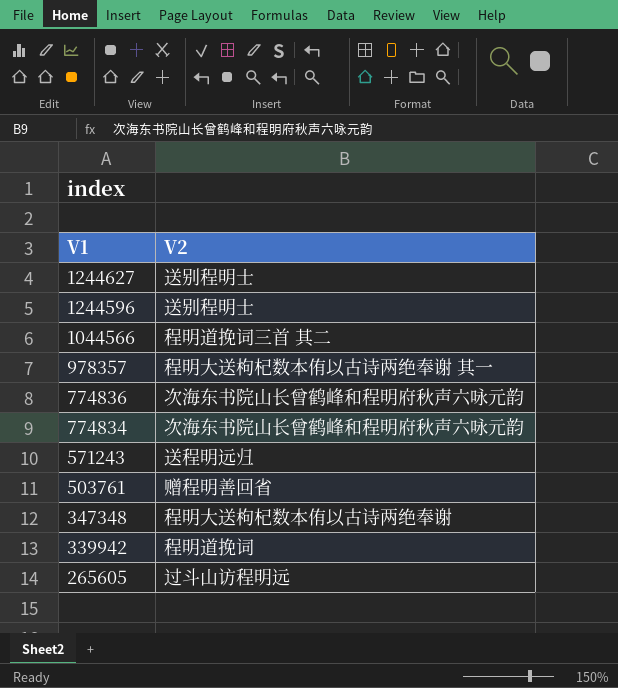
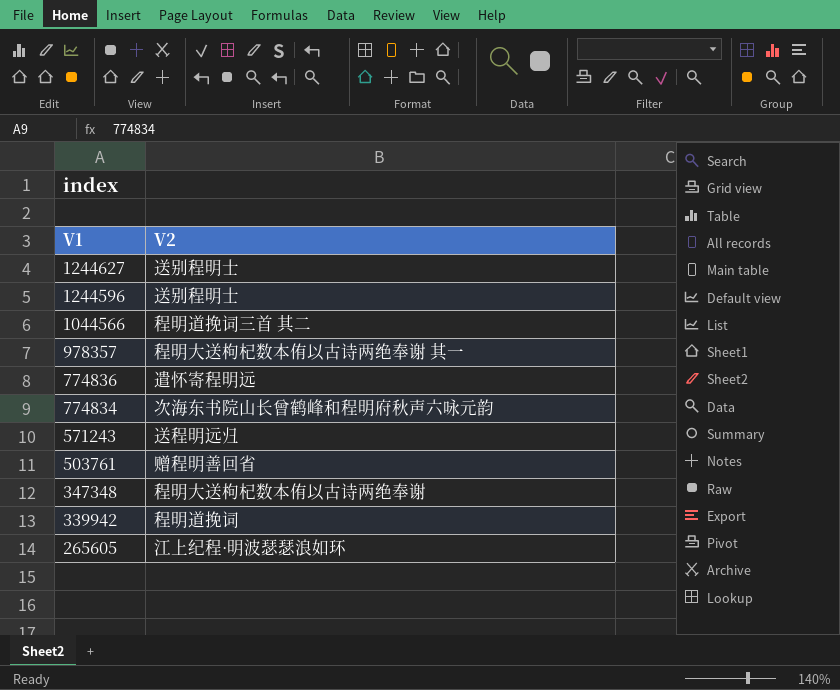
774836 | V2: 次海东书院山长曾鹤峰和程明府秋声六咏元韵 -> 遣怀寄程明远
265605 | V2: 过斗山访程明远 -> 江上纪程·明波瑟瑟浪如环

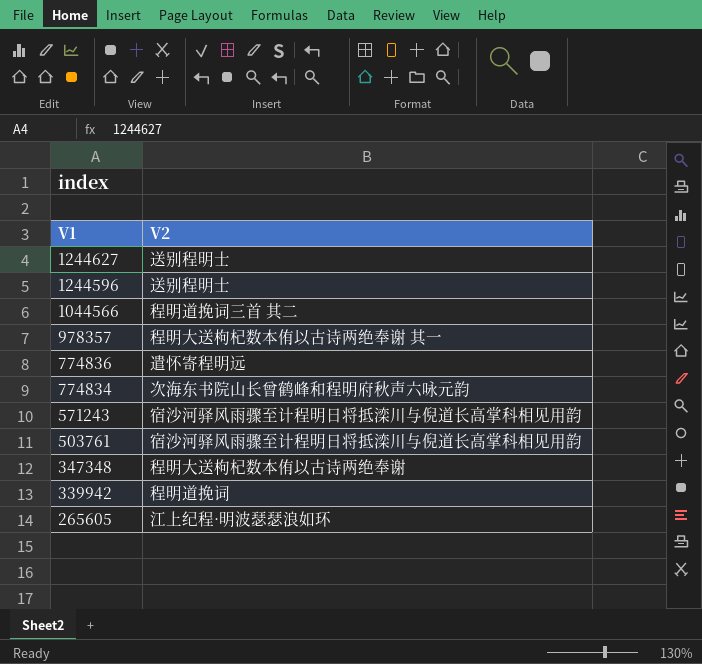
571243 | V2: 送程明远归 -> 宿沙河驿风雨骤至计程明日将抵滦川与倪道长高掌科相见用韵
503761 | V2: 赠程明善回省 -> 宿沙河驿风雨骤至计程明日将抵滦川与倪道长高掌科相见用韵

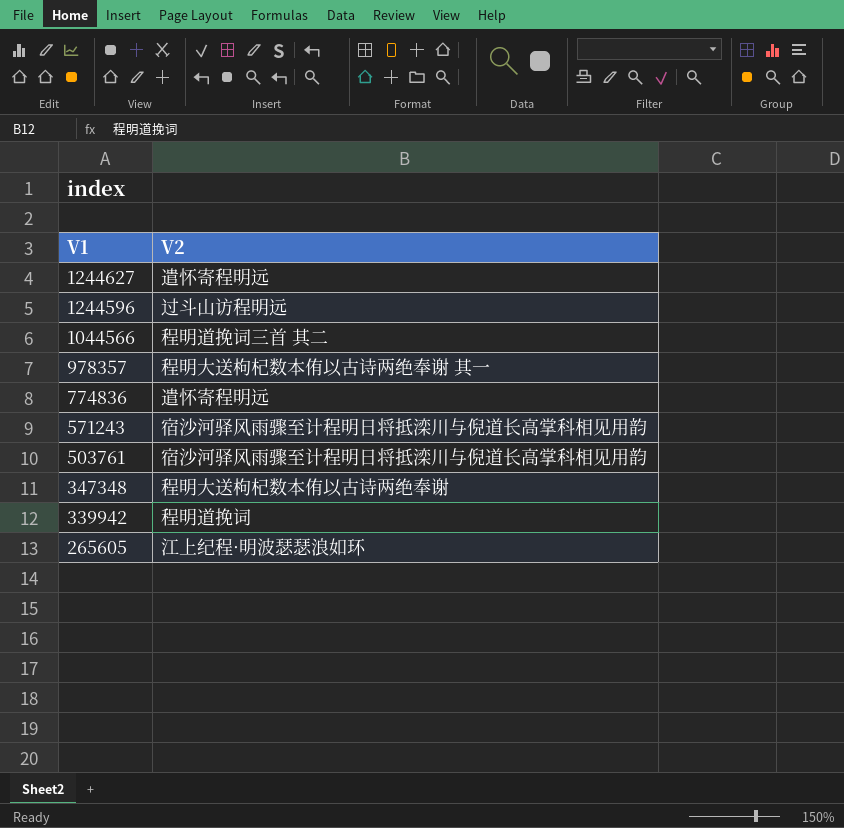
row 774834: 次海东书院山长曾鹤峰和程明府秋声六咏元韵 -> none
1244627 | V2: 送别程明士 -> 遣怀寄程明远
1244596 | V2: 送别程明士 -> 过斗山访程明远

